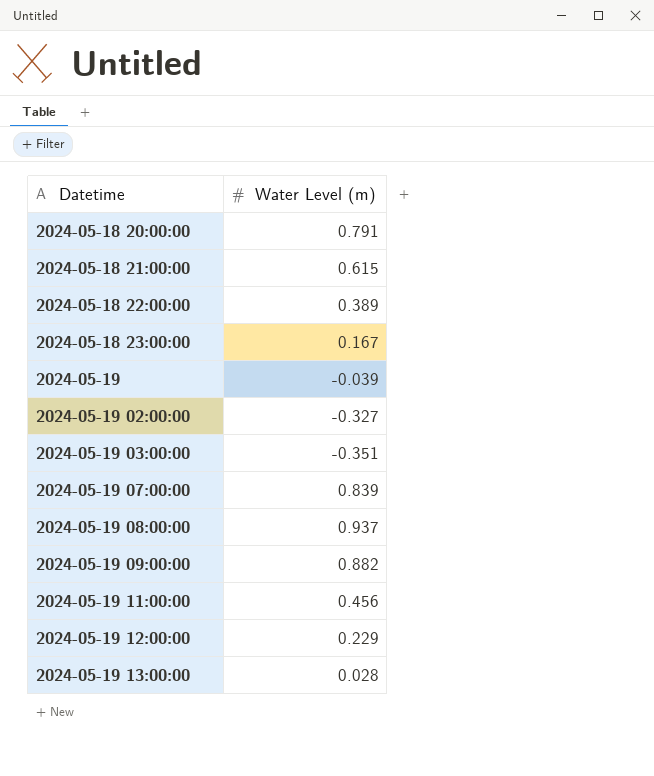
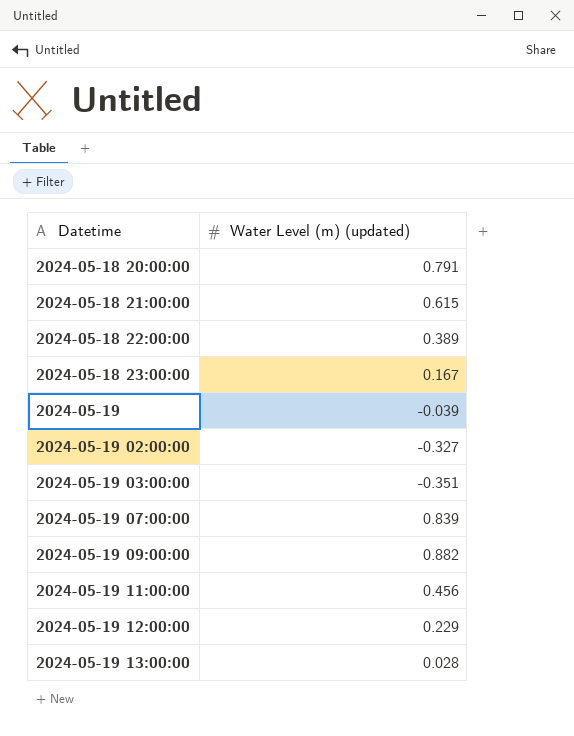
column name: Water Level (m) -> Water Level (m) (updated)
row 2024-05-19 08:00:00: 0.937 -> none

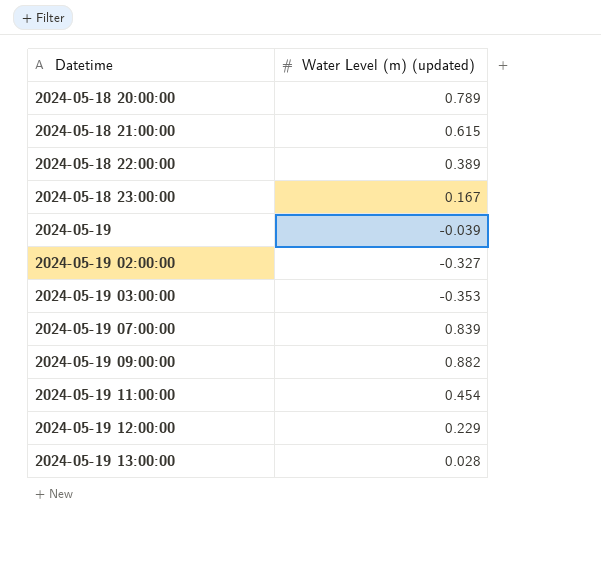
2024-05-18 20:00:00 | Water Level (m) (updated): 0.791 -> 0.789
2024-05-19 03:00:00 | Water Level (m) (updated): -0.351 -> -0.353
2024-05-19 11:00:00 | Water Level (m) (updated): 0.456 -> 0.454

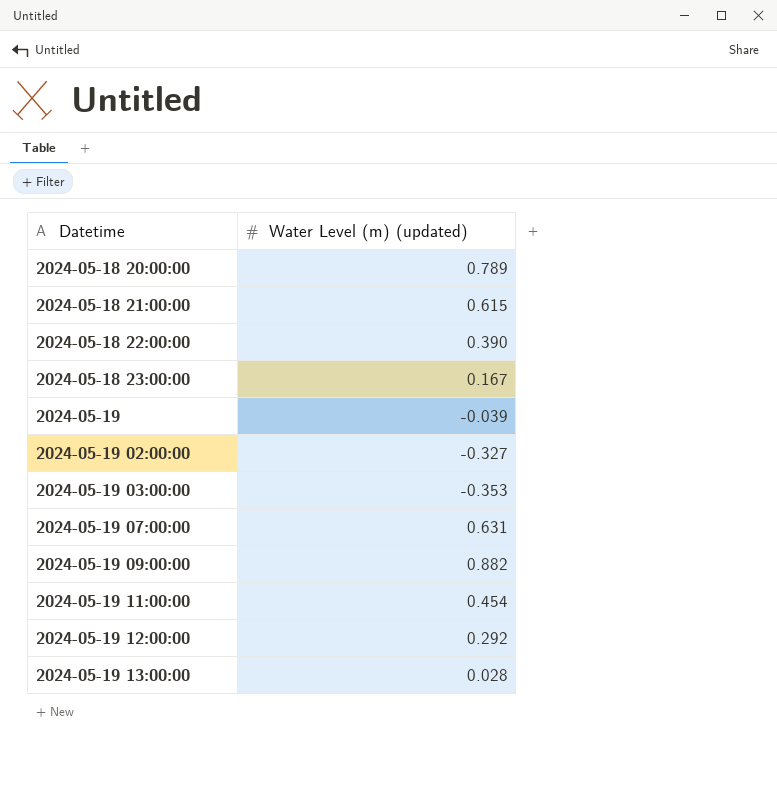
2024-05-18 22:00:00 | Water Level (m) (updated): 0.389 -> 0.390
2024-05-19 07:00:00 | Water Level (m) (updated): 0.839 -> 0.631
2024-05-19 12:00:00 | Water Level (m) (updated): 0.229 -> 0.292

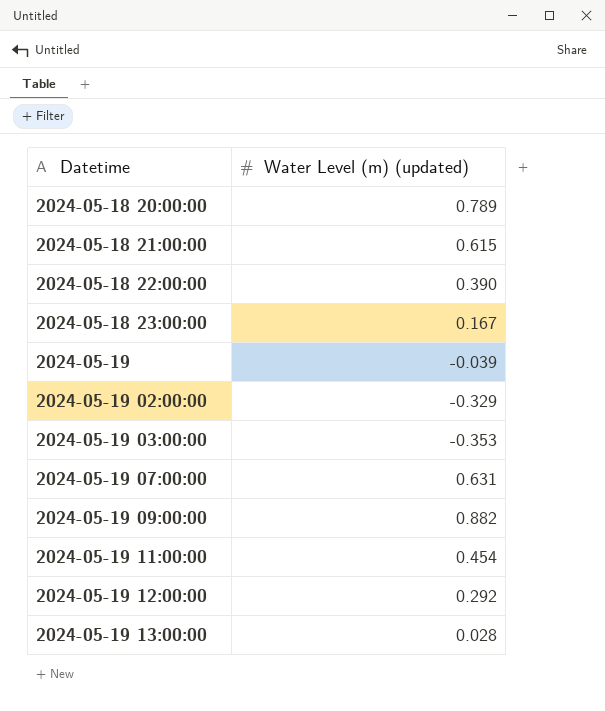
2024-05-19 02:00:00 | Water Level (m) (updated): -0.327 -> -0.329

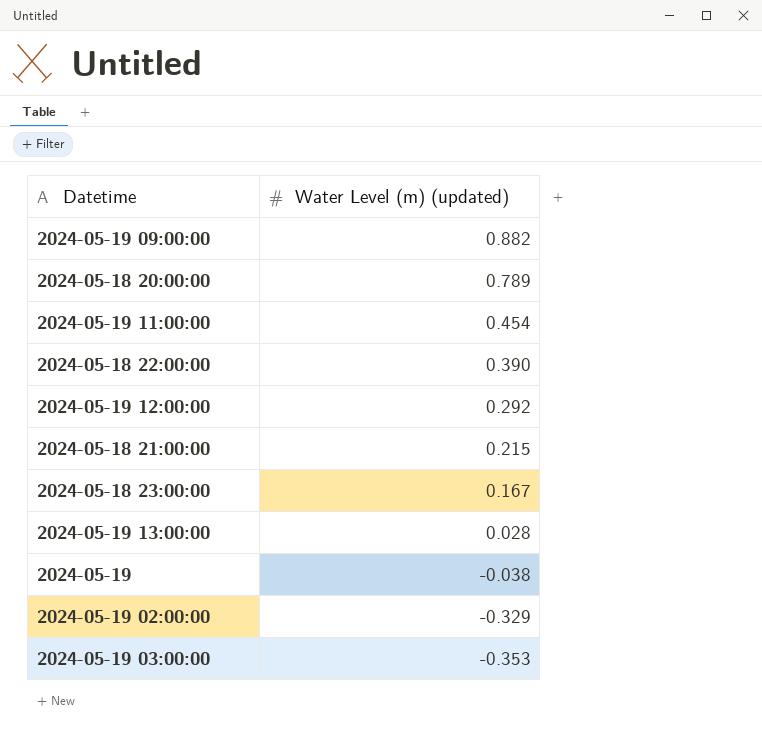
row order: Datetime ascending -> Water Level (m) (updated) descending
row 2024-05-19 07:00:00: 0.631 -> none
2024-05-18 21:00:00 | Water Level (m) (updated): 0.615 -> 0.215
2024-05-19 | Water Level (m) (updated): -0.039 -> -0.038

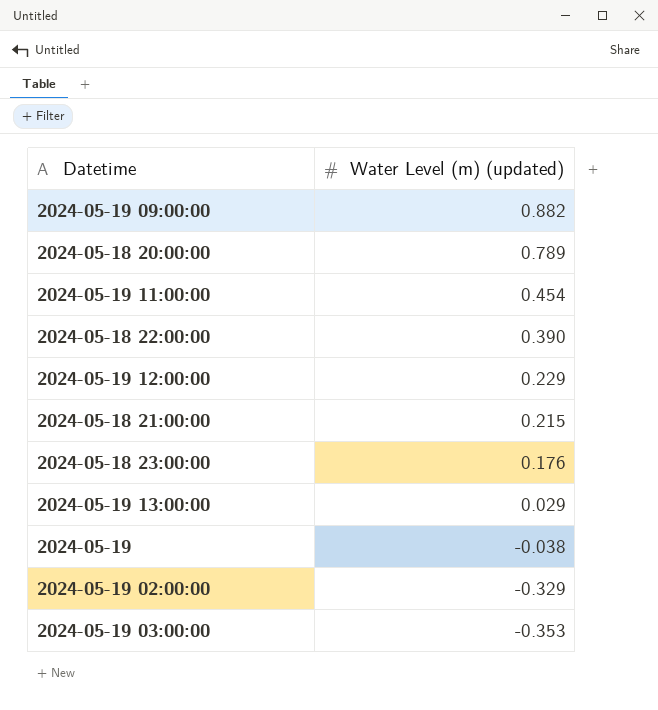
2024-05-19 12:00:00 | Water Level (m) (updated): 0.292 -> 0.229
2024-05-18 23:00:00 | Water Level (m) (updated): 0.167 -> 0.176
2024-05-19 13:00:00 | Water Level (m) (updated): 0.028 -> 0.029

